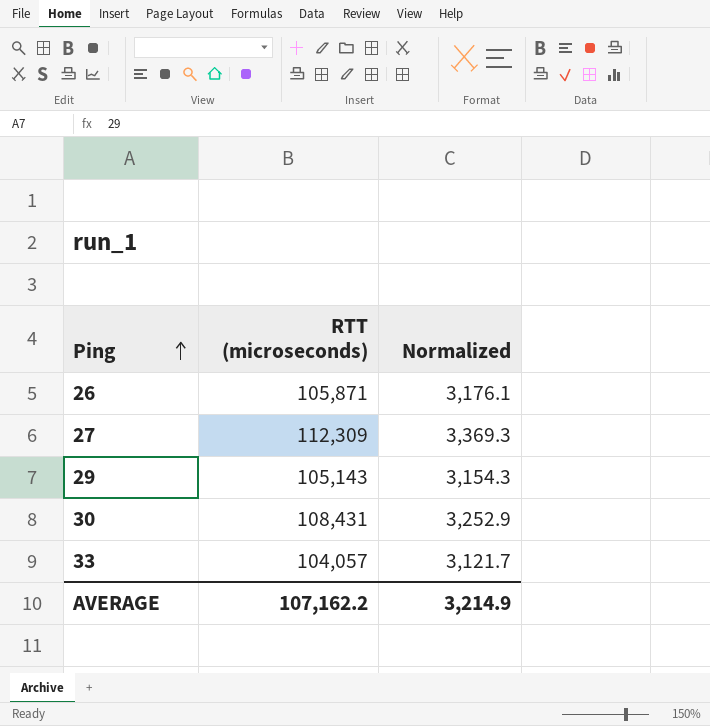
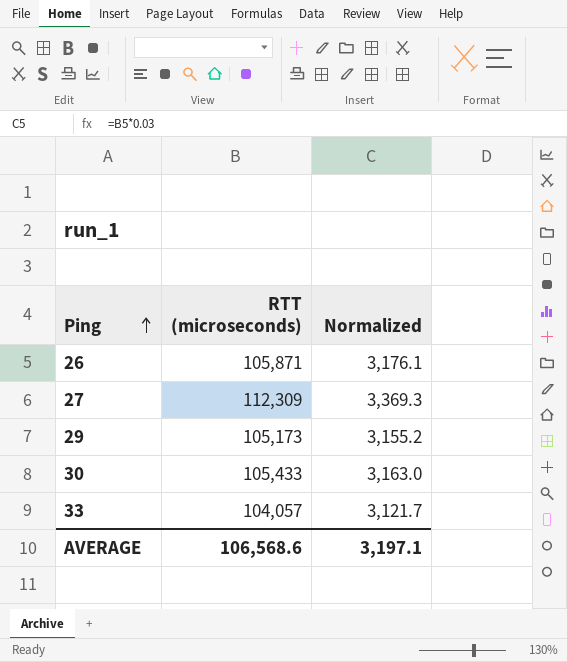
29 | RTT (microseconds): 105,143 -> 105,173
29 | Normalized: 3,154.3 -> 3,155.2
30 | RTT (microseconds): 108,431 -> 105,433
30 | Normalized: 3,252.9 -> 3,163.0
AVERAGE | RTT (microseconds): 107,162.2 -> 106,568.6
AVERAGE | Normalized: 3,214.9 -> 3,197.1

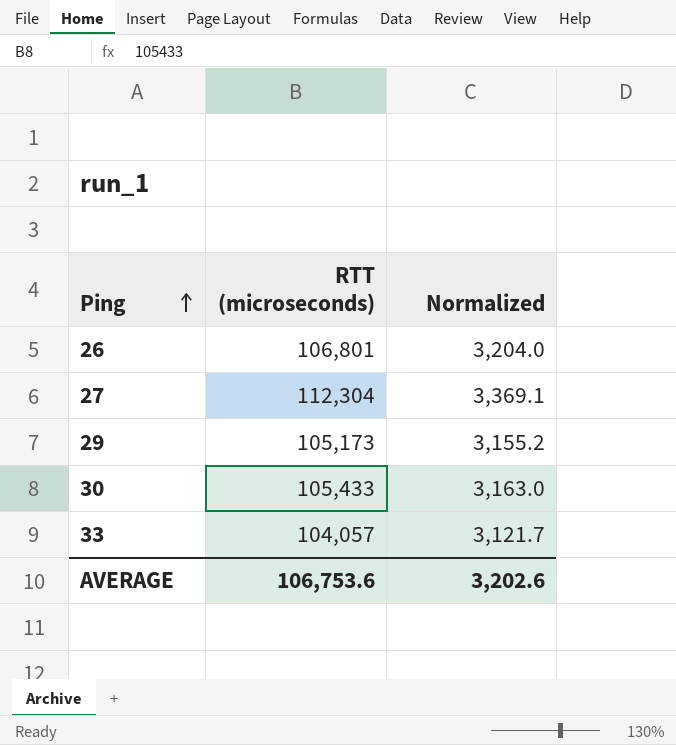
26 | RTT (microseconds): 105,871 -> 106,801
26 | Normalized: 3,176.1 -> 3,204.0
27 | RTT (microseconds): 112,309 -> 112,304
27 | Normalized: 3,369.3 -> 3,369.1
AVERAGE | RTT (microseconds): 106,568.6 -> 106,753.6
AVERAGE | Normalized: 3,197.1 -> 3,202.6

